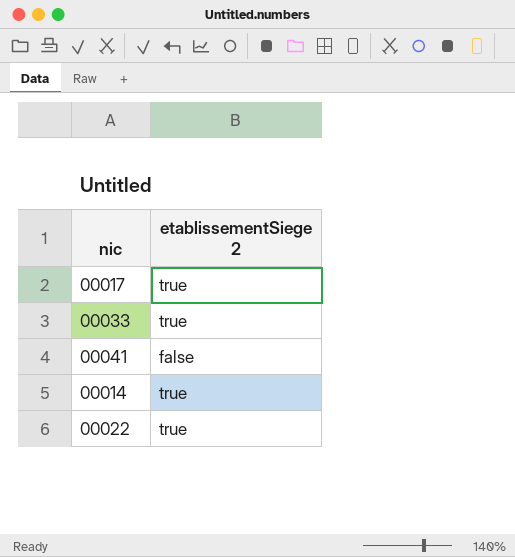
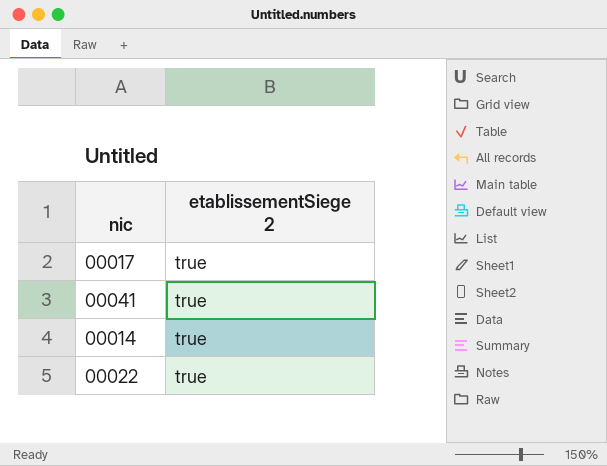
row 00033: true -> none
00041 | etablissementSiege 2: false -> true

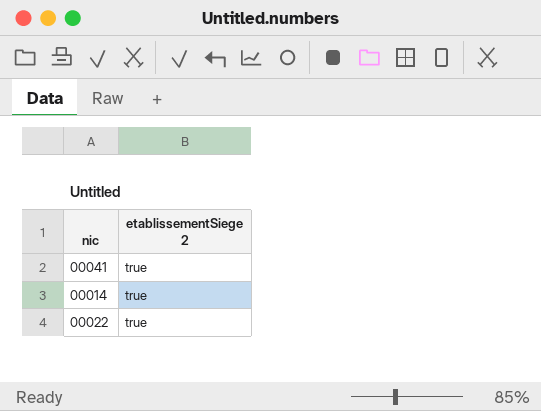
row 00017: true -> none

